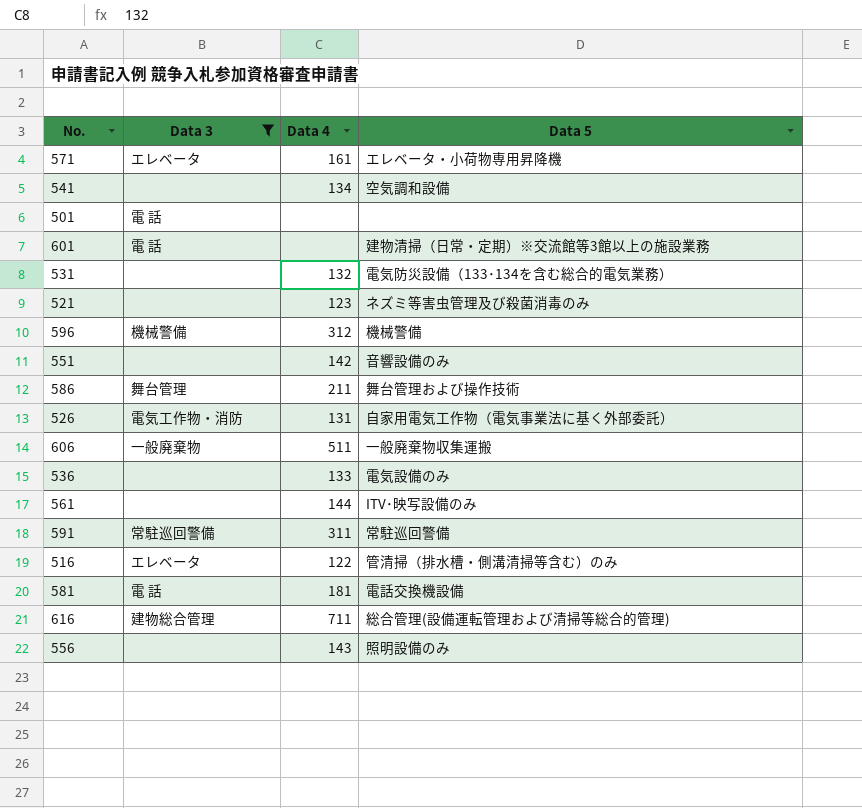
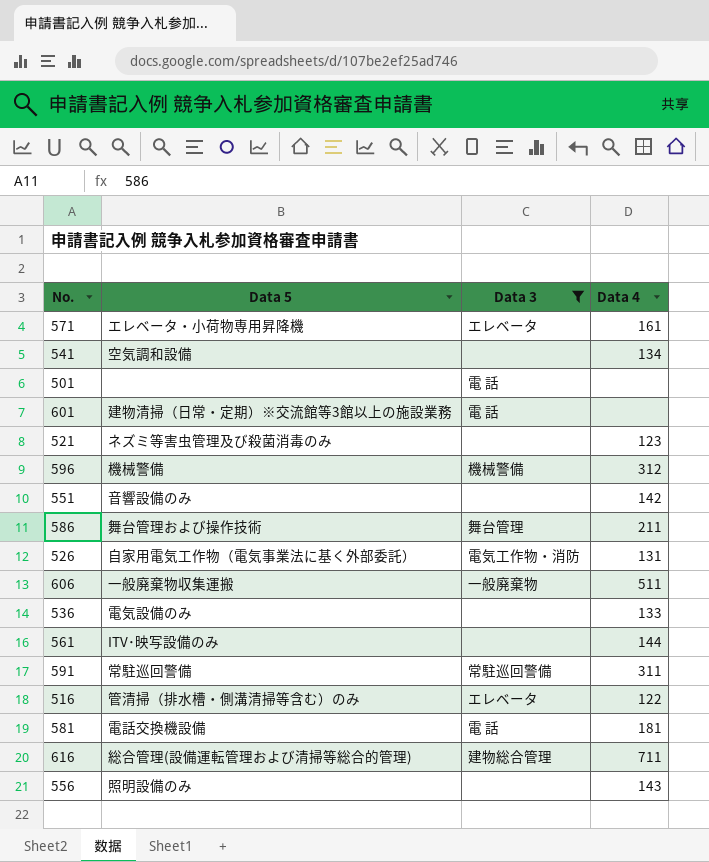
column Data 5 | position: 4 -> 2
row 531: none | 132 | 電気防災設備（133･134を含む総合的電気業務） -> none

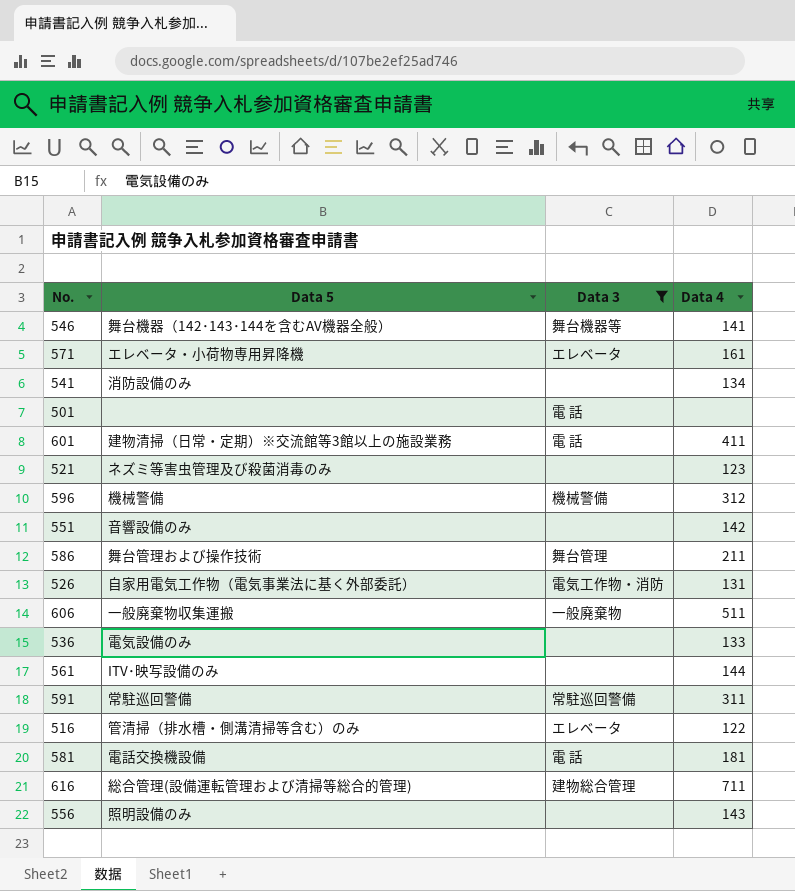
row 546: none -> 舞台機器（142･143･144を含むAV機器全般） | 舞台機器等 | 141
541 | Data 5: 空気調和設備 -> 消防設備のみ
601 | Data 4: none -> 411

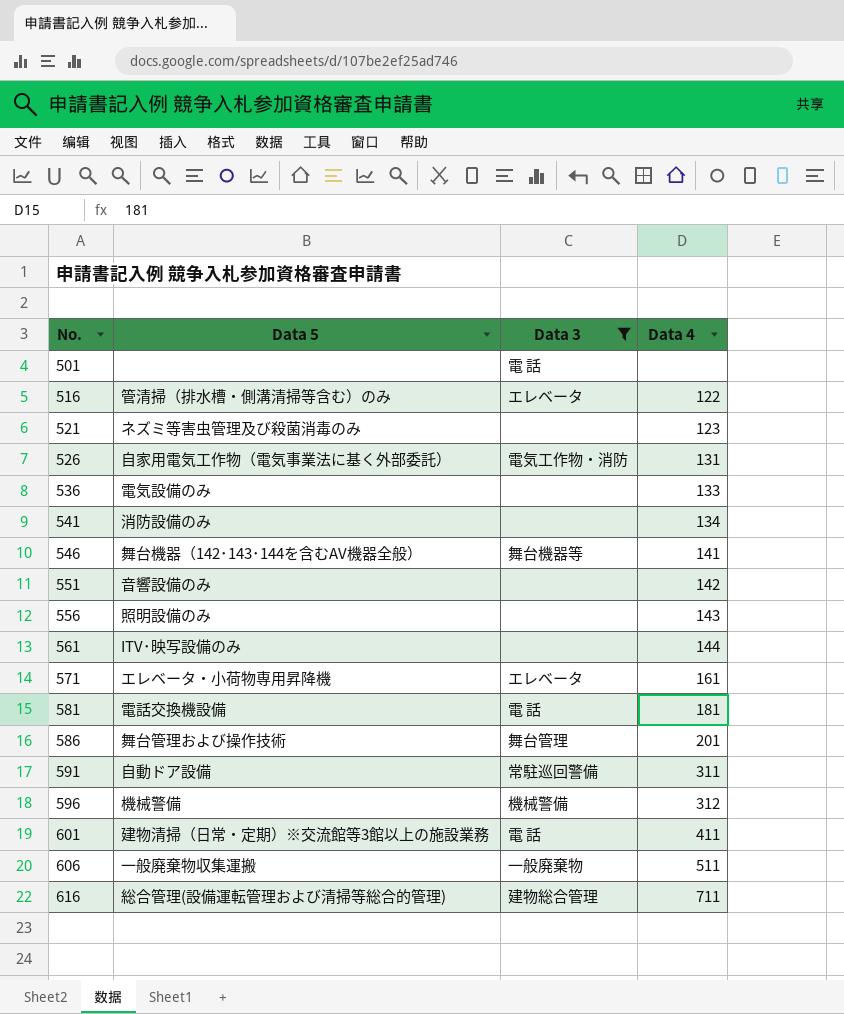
row order: none -> No. ascending
586 | Data 4: 211 -> 201
591 | Data 5: 常駐巡回警備 -> 自動ドア設備

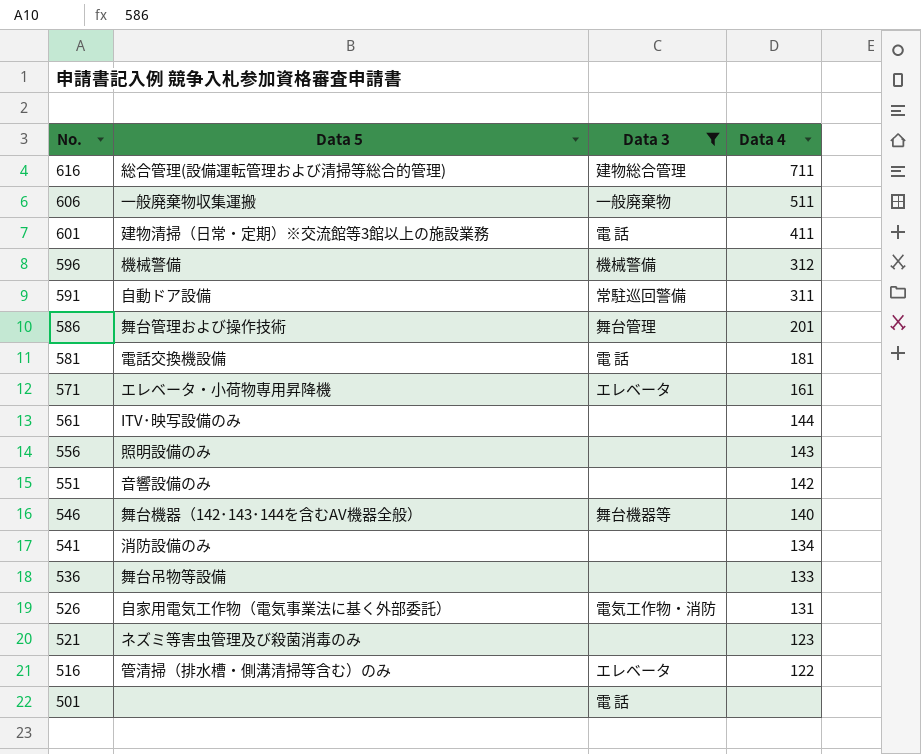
row order: No. ascending -> No. descending
546 | Data 4: 141 -> 140
536 | Data 5: 電気設備のみ -> 舞台吊物等設備

